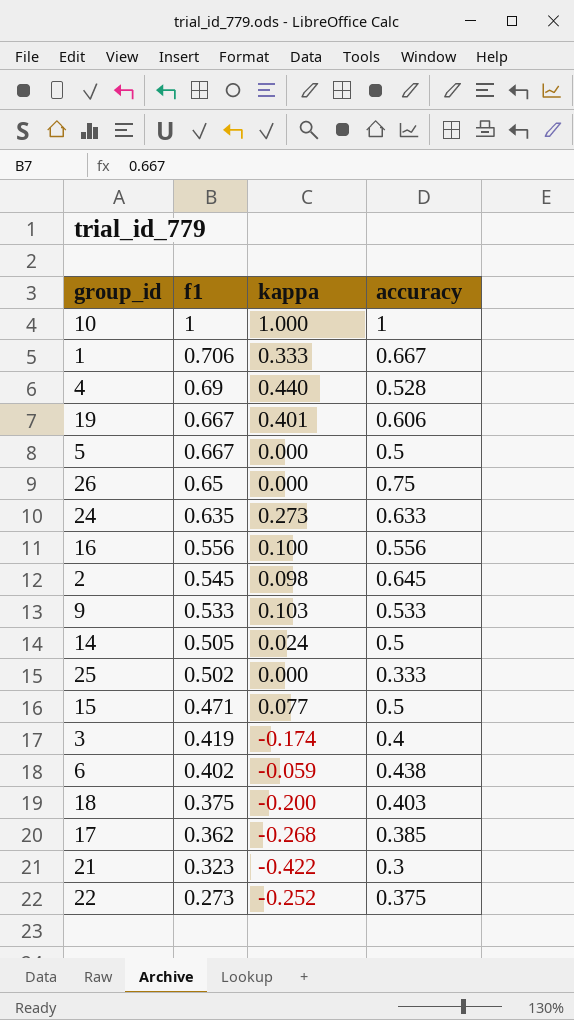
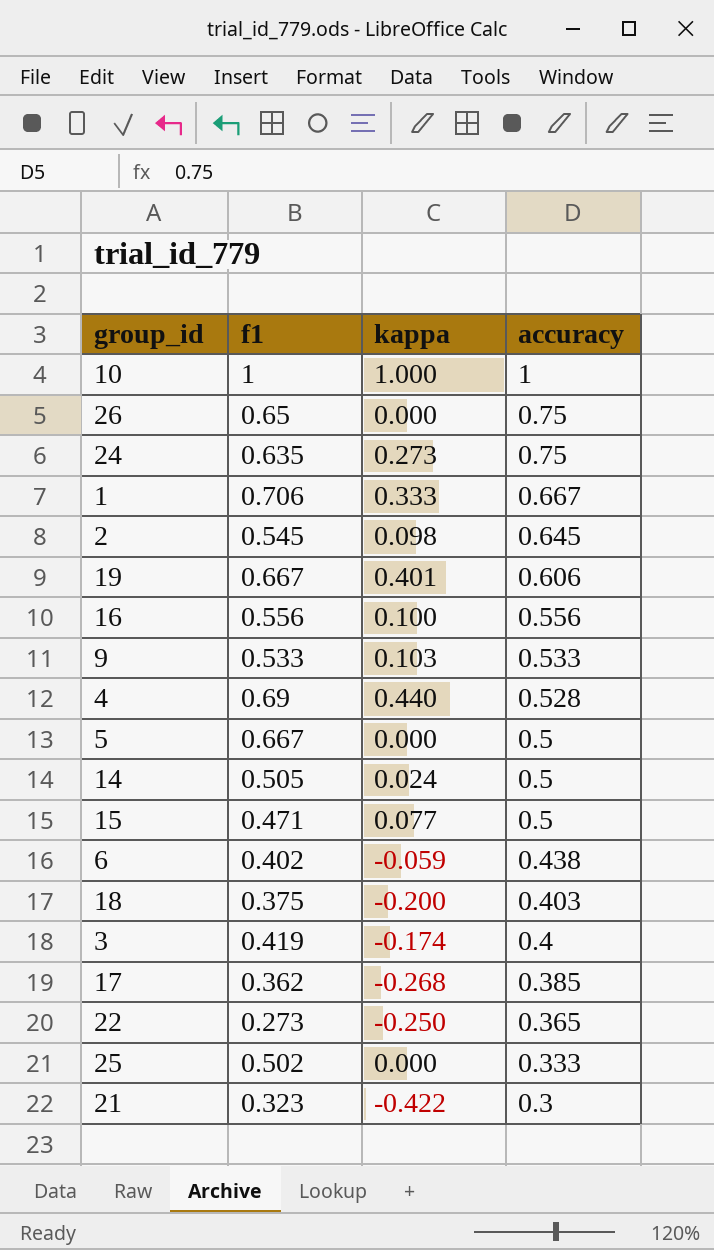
row order: f1 descending -> accuracy descending
24 | accuracy: 0.633 -> 0.75
22 | kappa: -0.252 -> -0.250
22 | accuracy: 0.375 -> 0.365

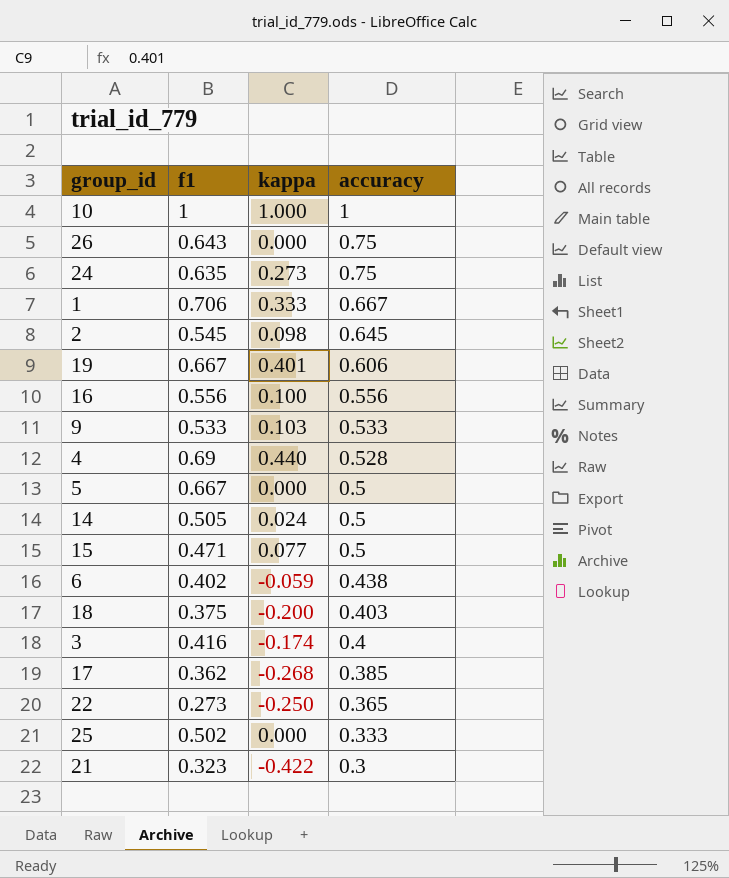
26 | f1: 0.65 -> 0.643
3 | f1: 0.419 -> 0.416

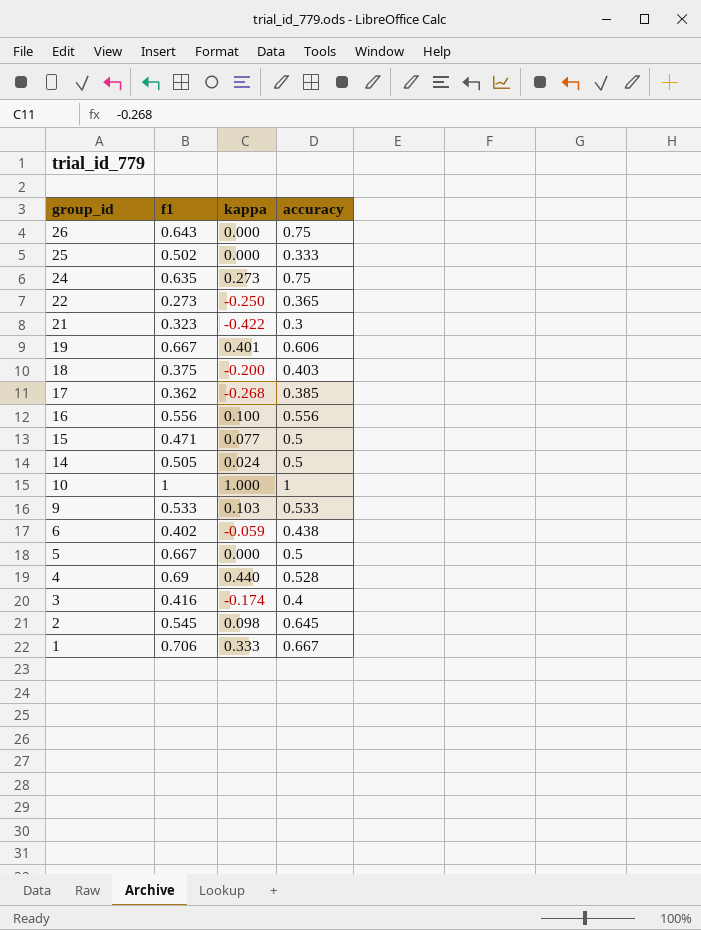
row order: accuracy descending -> group_id descending

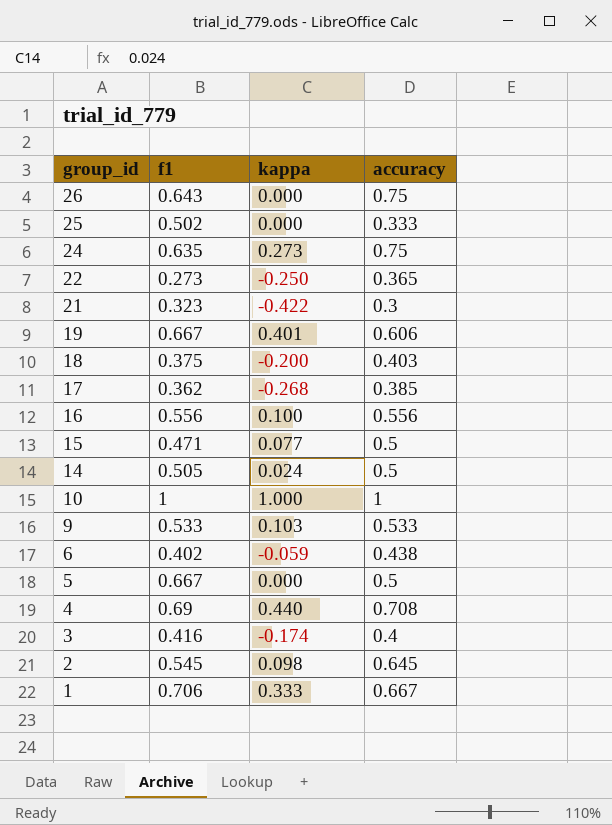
4 | accuracy: 0.528 -> 0.708

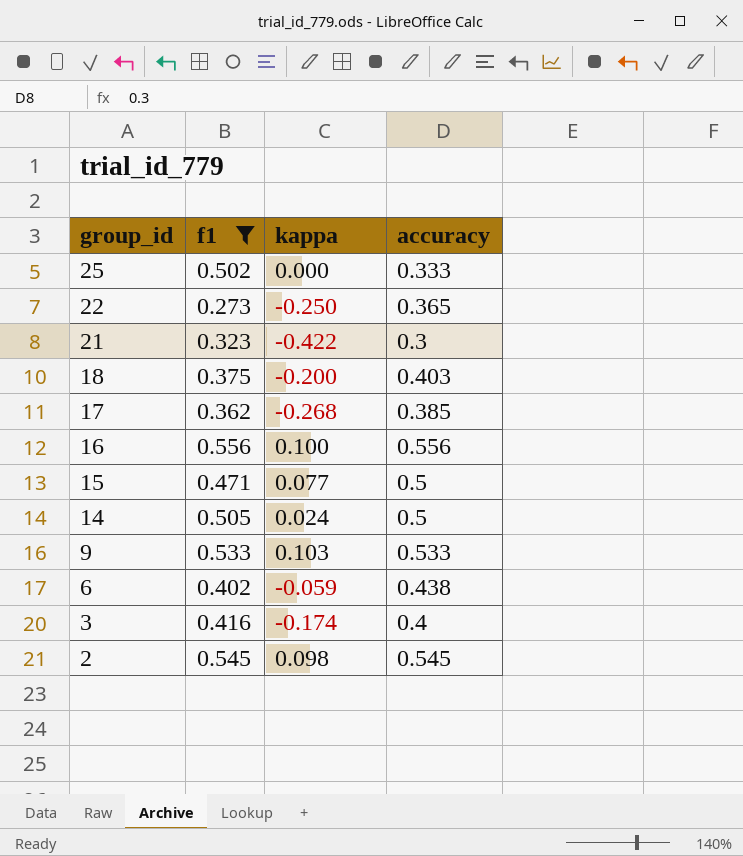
filter: none -> f1 <= 0.556
2 | accuracy: 0.645 -> 0.545

